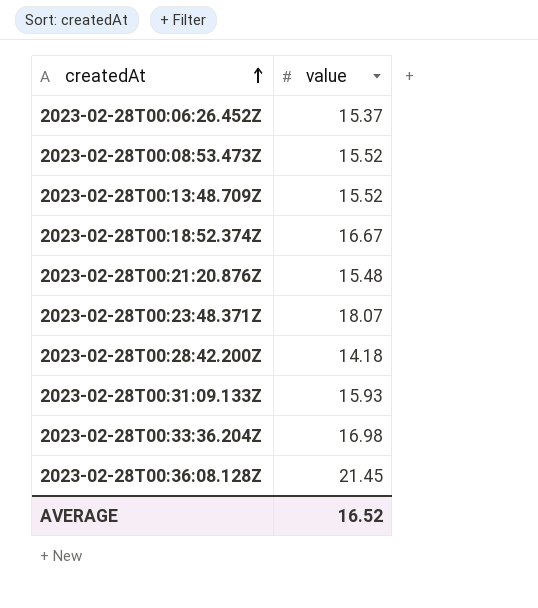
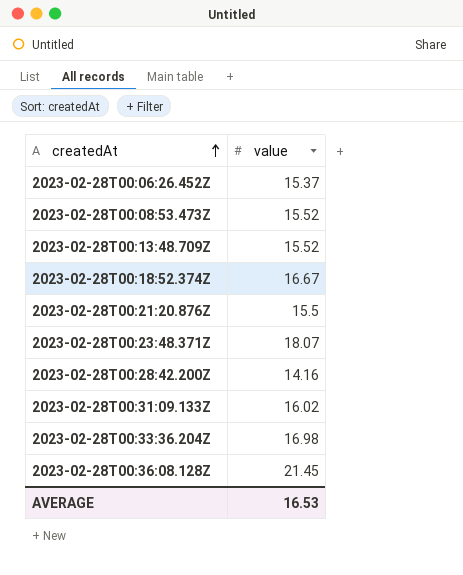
2023-02-28T00:21:20.876Z | value: 15.48 -> 15.5
2023-02-28T00:28:42.200Z | value: 14.18 -> 14.16
2023-02-28T00:31:09.133Z | value: 15.93 -> 16.02
AVERAGE | value: 16.52 -> 16.53

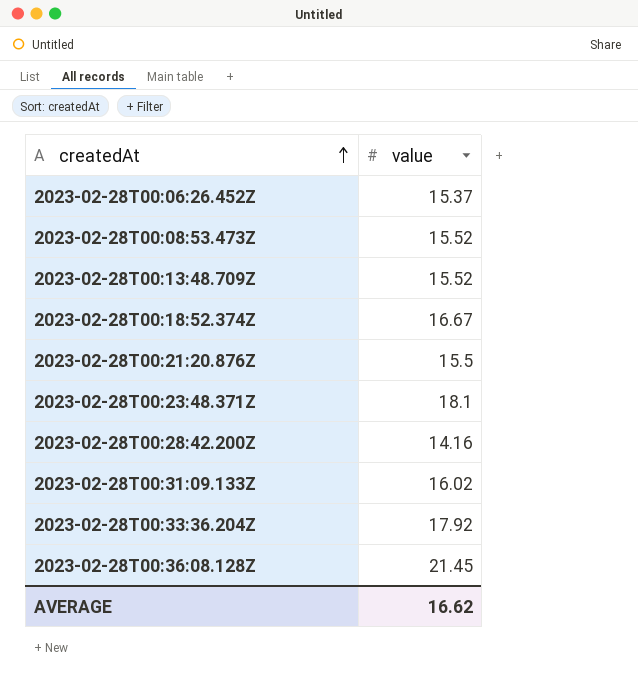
2023-02-28T00:23:48.371Z | value: 18.07 -> 18.1
2023-02-28T00:33:36.204Z | value: 16.98 -> 17.92
AVERAGE | value: 16.53 -> 16.62

